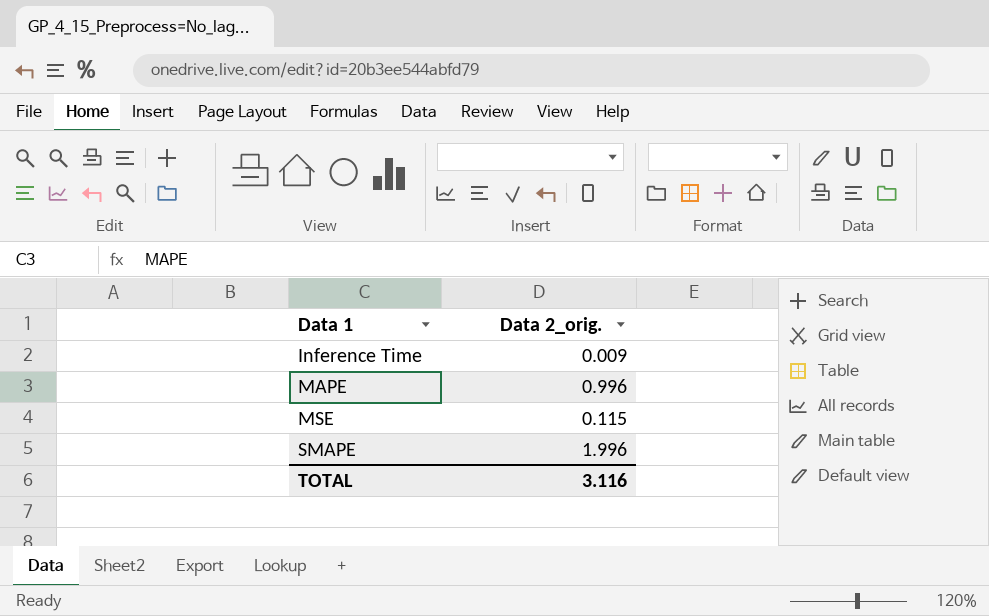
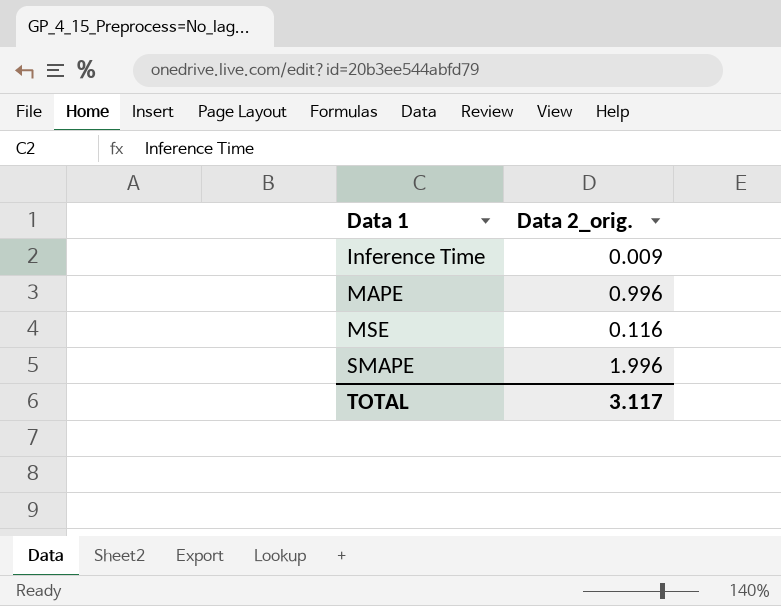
MSE | Data 2_orig.: 0.115 -> 0.116
TOTAL | Data 2_orig.: 3.116 -> 3.117

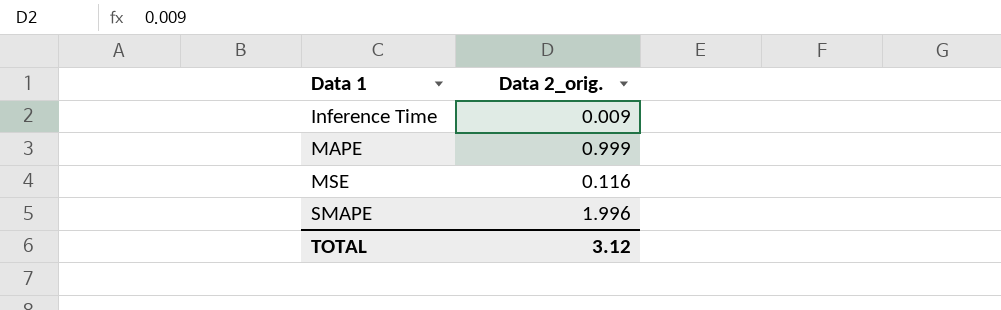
MAPE | Data 2_orig.: 0.996 -> 0.999
TOTAL | Data 2_orig.: 3.117 -> 3.12

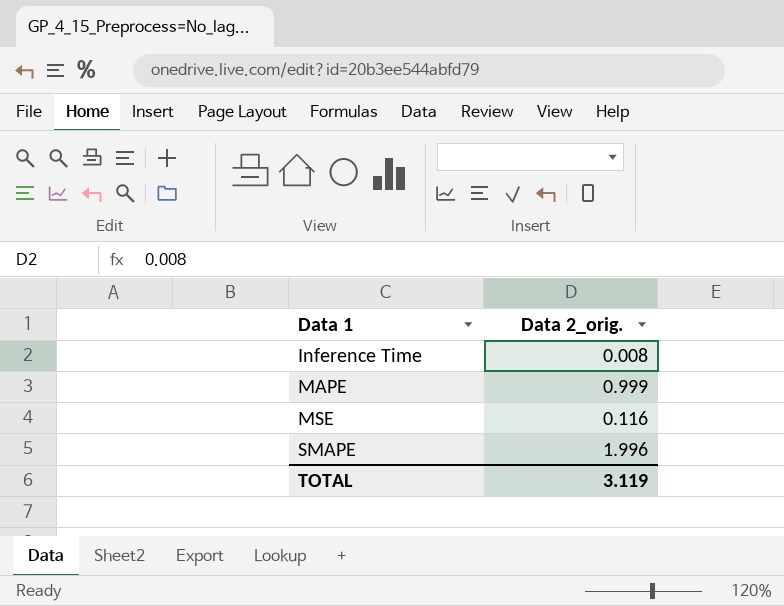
Inference Time | Data 2_orig.: 0.009 -> 0.008
TOTAL | Data 2_orig.: 3.12 -> 3.119

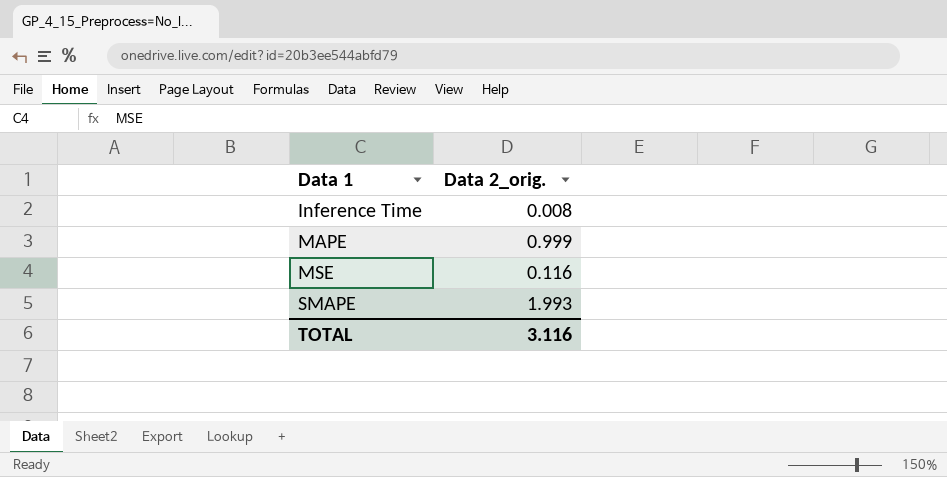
SMAPE | Data 2_orig.: 1.996 -> 1.993
TOTAL | Data 2_orig.: 3.119 -> 3.116

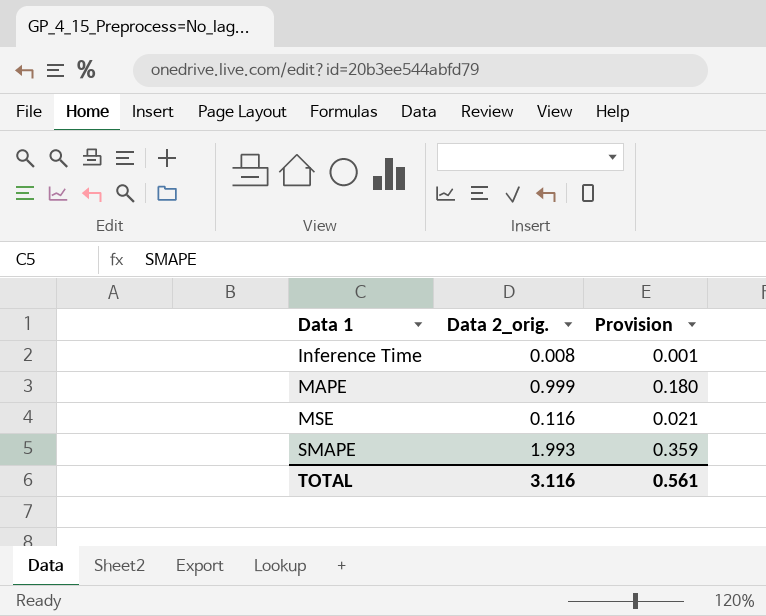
column Provision | formula: none -> [Data 2_orig.] * 0.18

